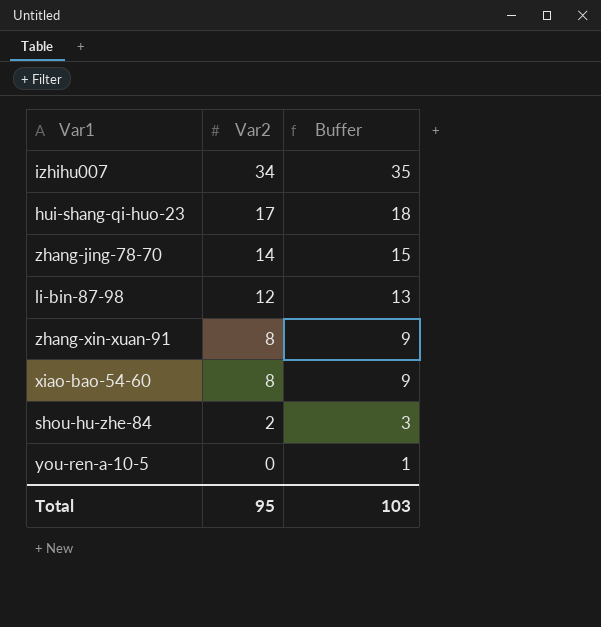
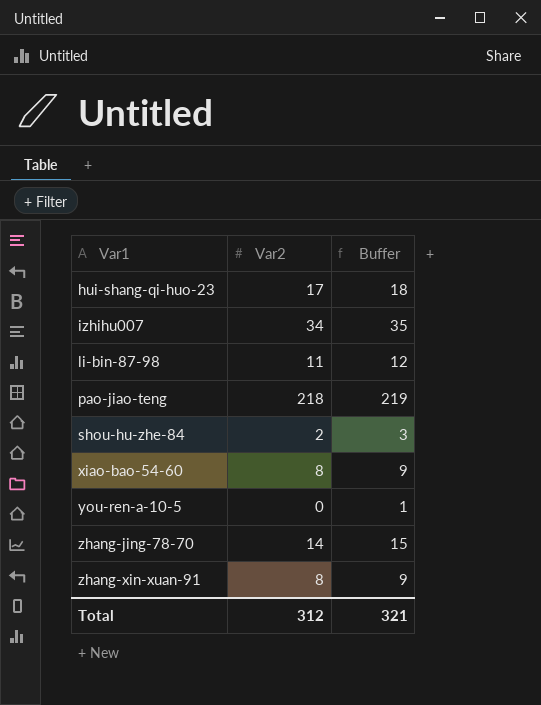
row order: Var2 descending -> Var1 ascending
li-bin-87-98 | Var2: 12 -> 11
li-bin-87-98 | Buffer: 13 -> 12
row pao-jiao-teng: none -> 218 | 219
Total | Var2: 95 -> 312
Total | Buffer: 103 -> 321

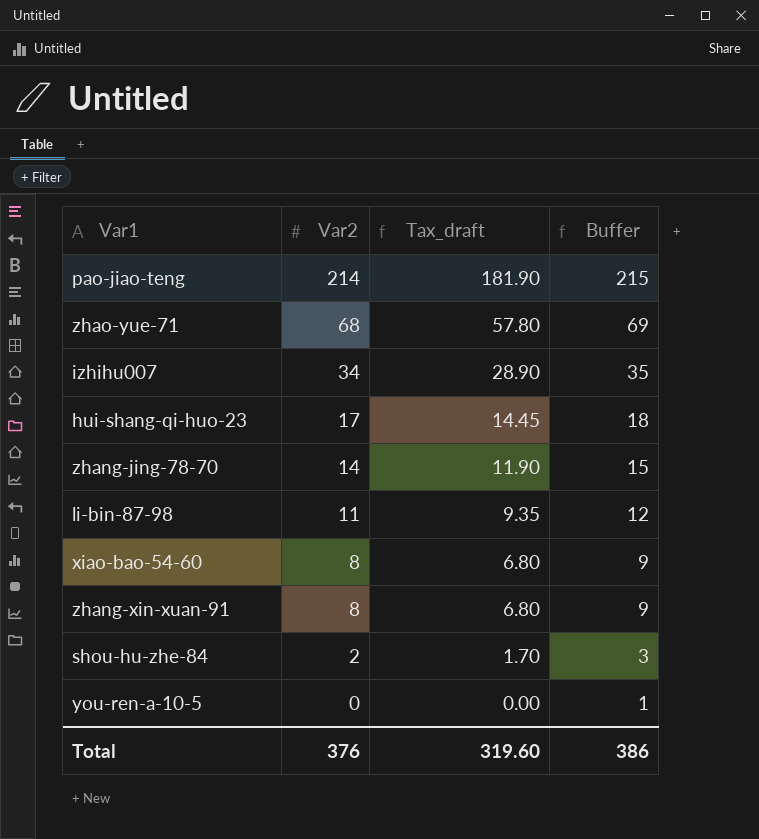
row order: Var1 ascending -> Var2 descending
column Tax_draft | formula: none -> [Var2] * 0.85
pao-jiao-teng | Var2: 218 -> 214
pao-jiao-teng | Buffer: 219 -> 215
row zhao-yue-71: none -> 68 | 57.80 | 69
Total | Var2: 312 -> 376
Total | Buffer: 321 -> 386

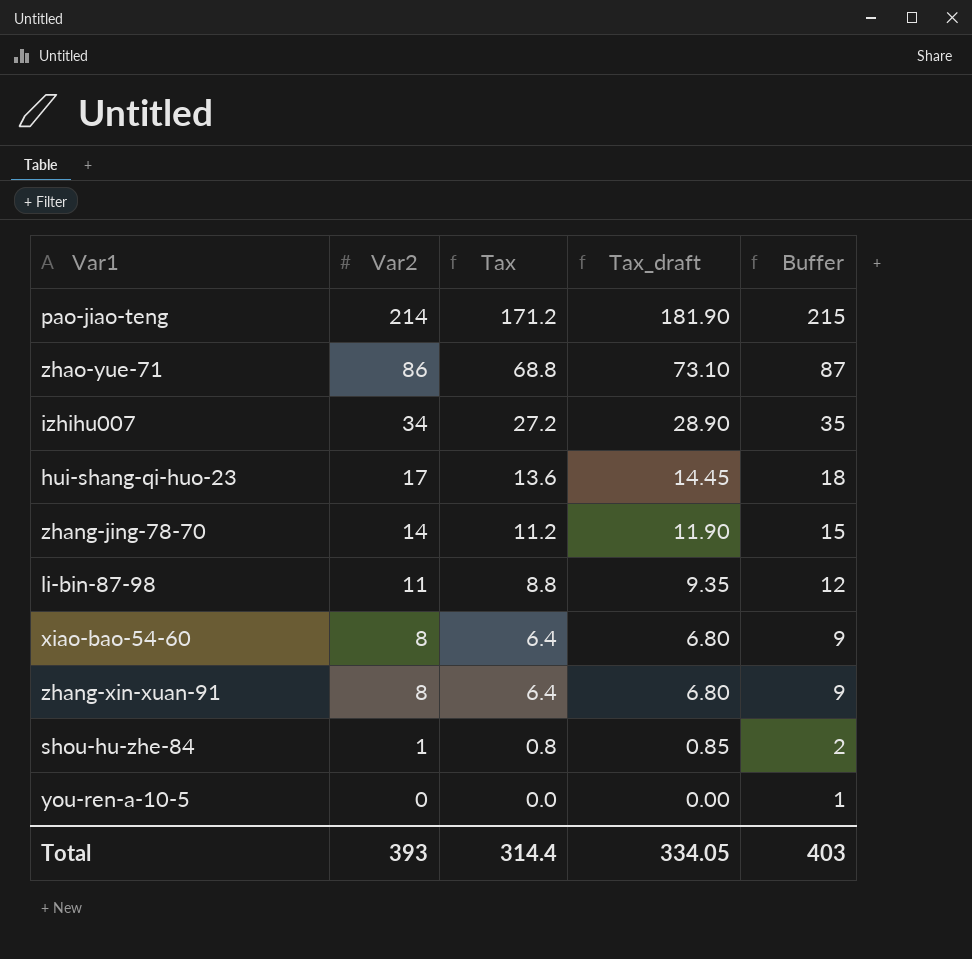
column Tax | formula: none -> [Var2] * 0.8
zhao-yue-71 | Var2: 68 -> 86
zhao-yue-71 | Tax_draft: 57.80 -> 73.10
zhao-yue-71 | Buffer: 69 -> 87
shou-hu-zhe-84 | Var2: 2 -> 1
shou-hu-zhe-84 | Tax_draft: 1.70 -> 0.85
shou-hu-zhe-84 | Buffer: 3 -> 2
Total | Var2: 376 -> 393
Total | Tax_draft: 319.60 -> 334.05
Total | Buffer: 386 -> 403

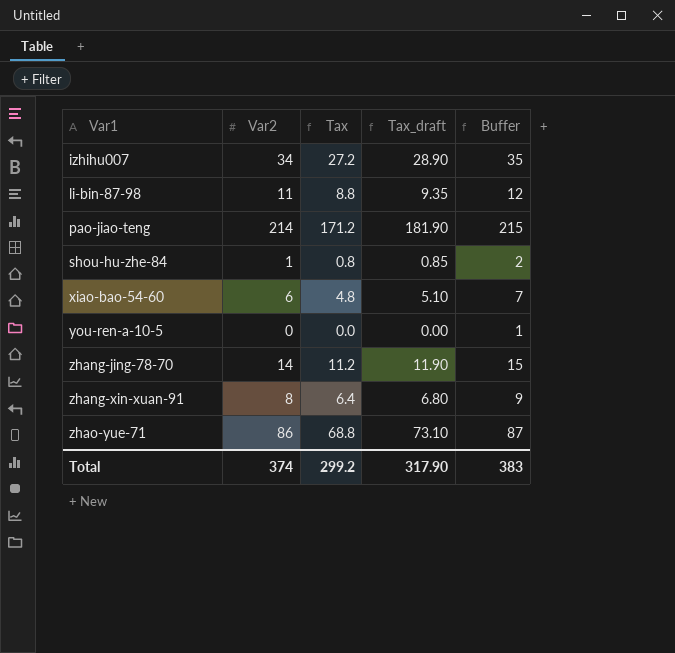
row order: Var2 descending -> Var1 ascending
row hui-shang-qi-huo-23: 17 | 13.6 | 14.45 | 18 -> none
xiao-bao-54-60 | Var2: 8 -> 6
xiao-bao-54-60 | Tax: 6.4 -> 4.8
xiao-bao-54-60 | Tax_draft: 6.80 -> 5.10
xiao-bao-54-60 | Buffer: 9 -> 7
Total | Var2: 393 -> 374
Total | Tax: 314.4 -> 299.2
Total | Tax_draft: 334.05 -> 317.90
Total | Buffer: 403 -> 383

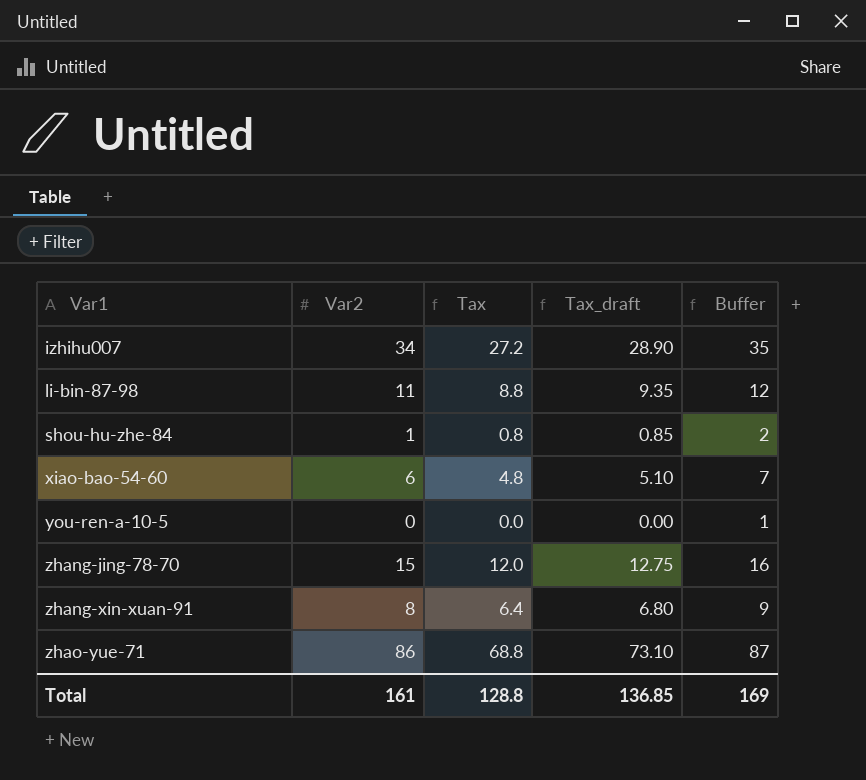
row pao-jiao-teng: 214 | 171.2 | 181.90 | 215 -> none
zhang-jing-78-70 | Var2: 14 -> 15
zhang-jing-78-70 | Tax: 11.2 -> 12.0
zhang-jing-78-70 | Tax_draft: 11.90 -> 12.75
zhang-jing-78-70 | Buffer: 15 -> 16
Total | Var2: 374 -> 161
Total | Tax: 299.2 -> 128.8
Total | Tax_draft: 317.90 -> 136.85
Total | Buffer: 383 -> 169

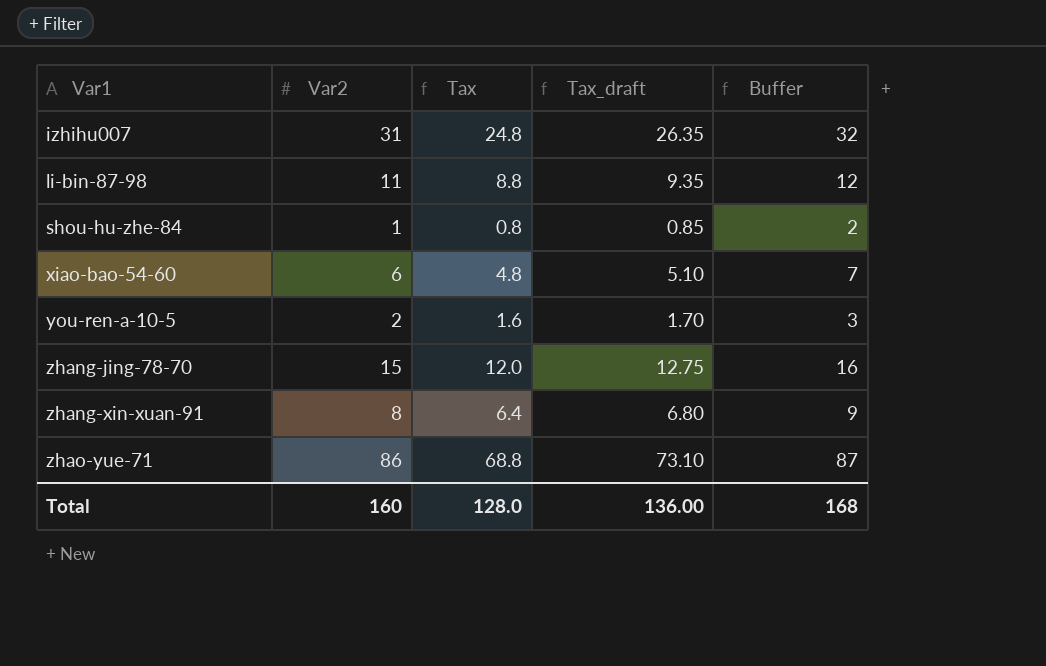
izhihu007 | Var2: 34 -> 31
izhihu007 | Tax: 27.2 -> 24.8
izhihu007 | Tax_draft: 28.90 -> 26.35
izhihu007 | Buffer: 35 -> 32
you-ren-a-10-5 | Var2: 0 -> 2
you-ren-a-10-5 | Tax: 0.0 -> 1.6
you-ren-a-10-5 | Tax_draft: 0.00 -> 1.70
you-ren-a-10-5 | Buffer: 1 -> 3
Total | Var2: 161 -> 160
Total | Tax: 128.8 -> 128.0
Total | Tax_draft: 136.85 -> 136.00
Total | Buffer: 169 -> 168

